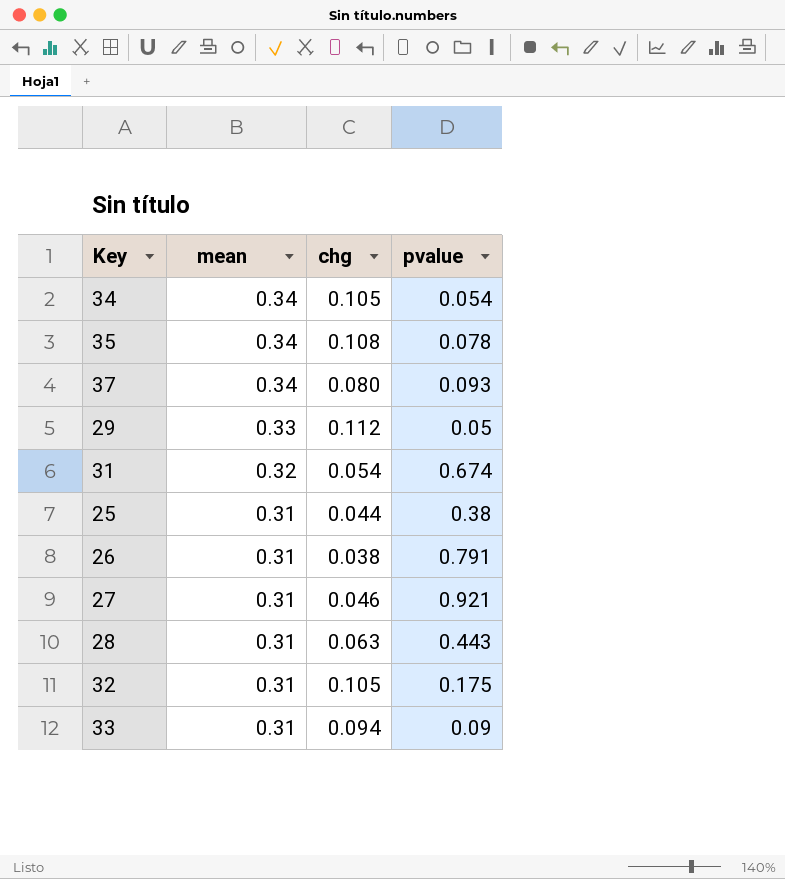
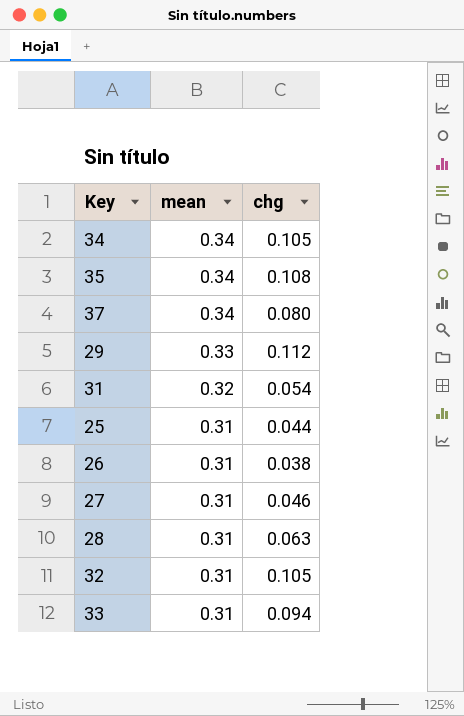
column pvalue | position: 4 -> none

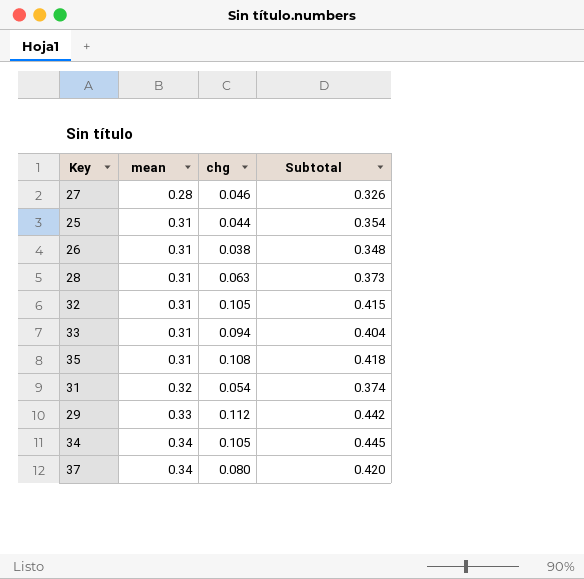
row order: mean descending -> mean ascending
column Subtotal | formula: none -> [mean] + [chg]
27 | mean: 0.31 -> 0.28
35 | mean: 0.34 -> 0.31

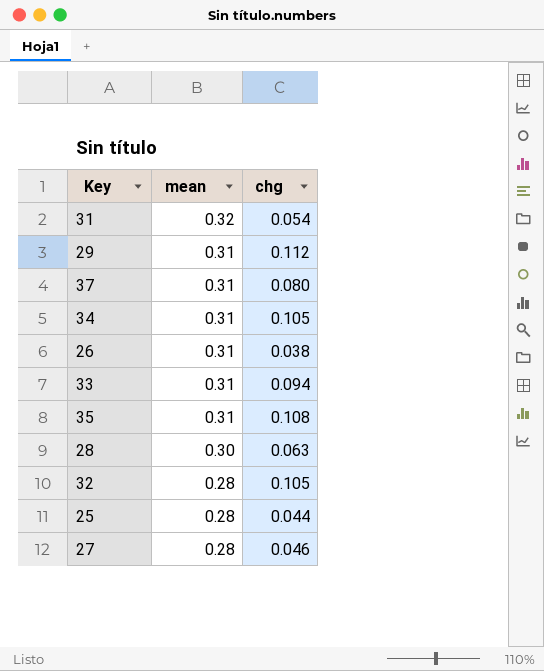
row order: mean ascending -> mean descending
column Subtotal | formula: [mean] + [chg] -> none
29 | mean: 0.33 -> 0.31
37 | mean: 0.34 -> 0.31
34 | mean: 0.34 -> 0.31
28 | mean: 0.31 -> 0.30
32 | mean: 0.31 -> 0.28
25 | mean: 0.31 -> 0.28

